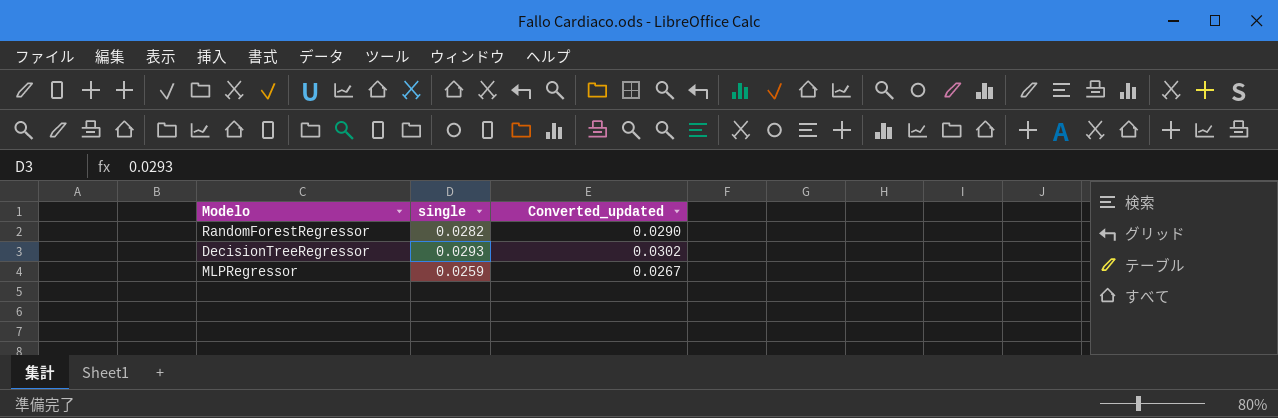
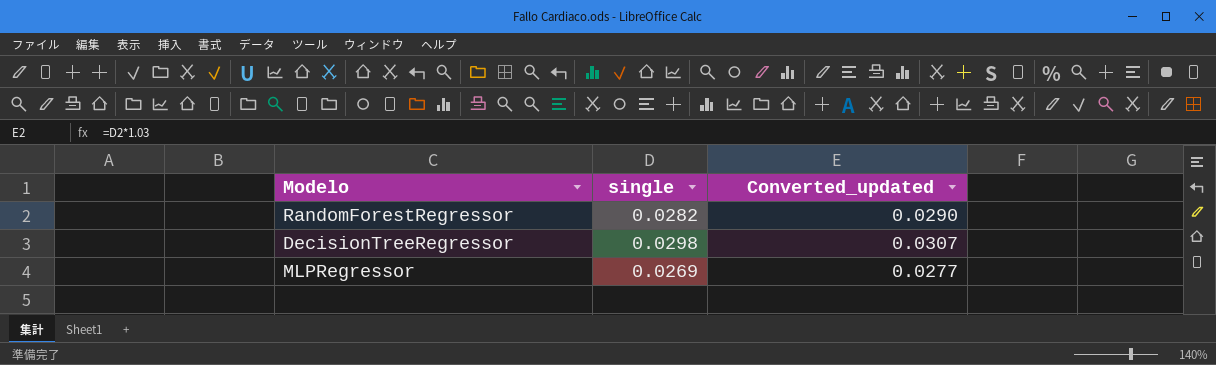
DecisionTreeRegressor | single: 0.0293 -> 0.0298
DecisionTreeRegressor | Converted_updated: 0.0302 -> 0.0307
MLPRegressor | single: 0.0259 -> 0.0269
MLPRegressor | Converted_updated: 0.0267 -> 0.0277

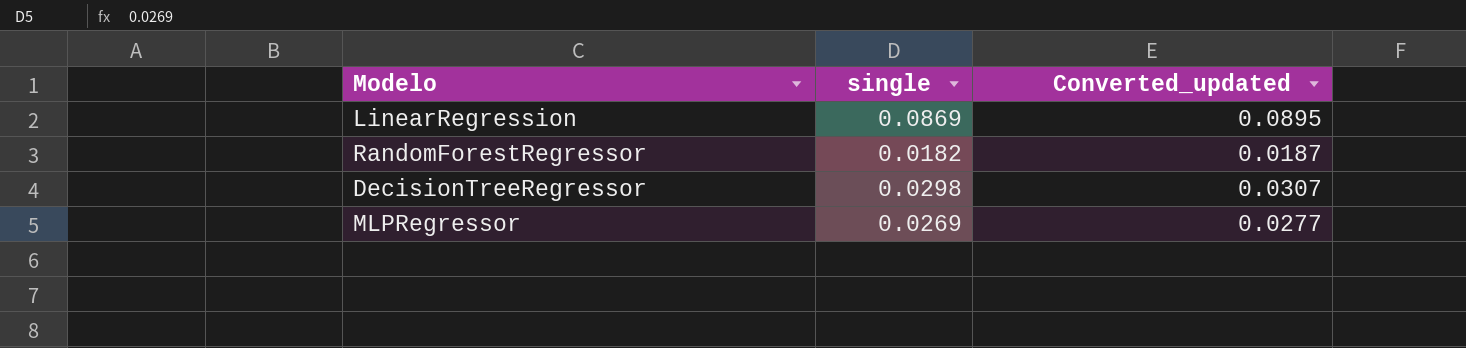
row LinearRegression: none -> 0.0869 | 0.0895
RandomForestRegressor | single: 0.0282 -> 0.0182
RandomForestRegressor | Converted_updated: 0.0290 -> 0.0187

